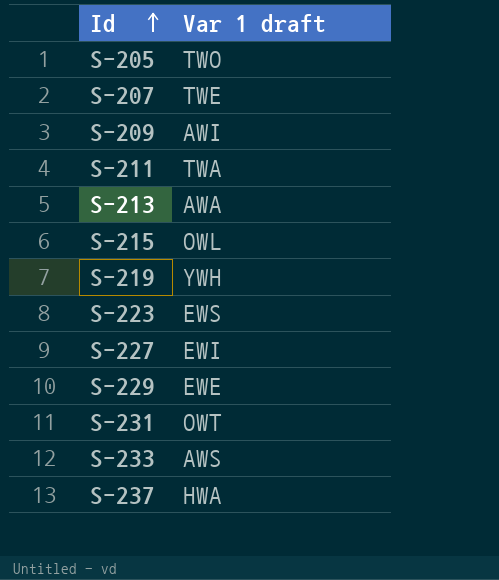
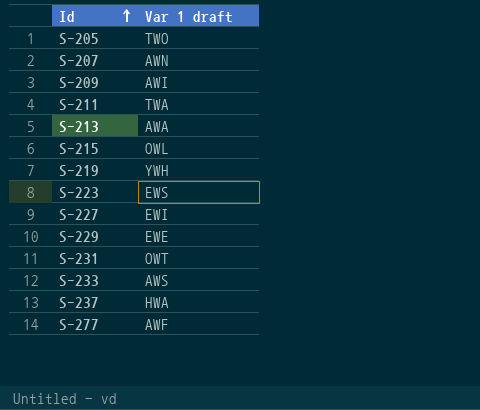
S-207 | Var 1 draft: TWE -> AWN
row S-277: none -> AWF

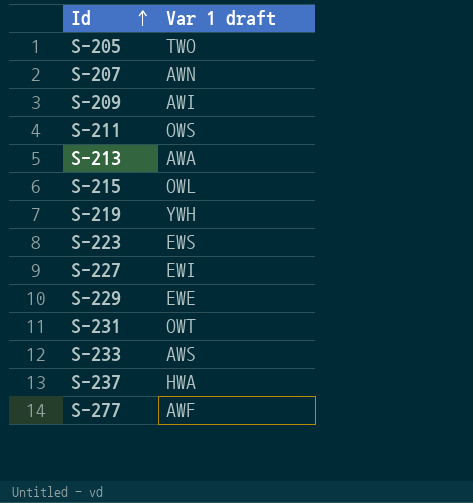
S-211 | Var 1 draft: TWA -> OWS

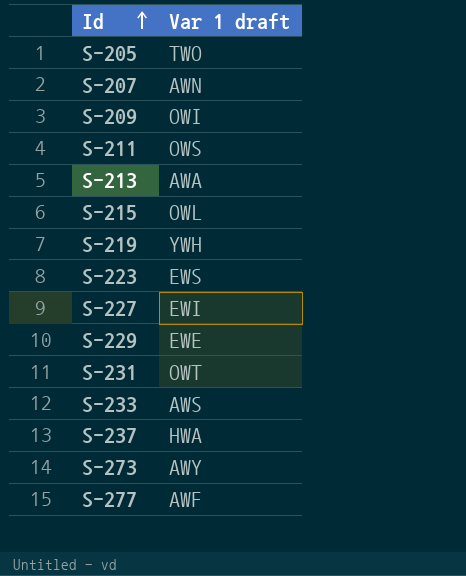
S-209 | Var 1 draft: AWI -> OWI
row S-273: none -> AWY

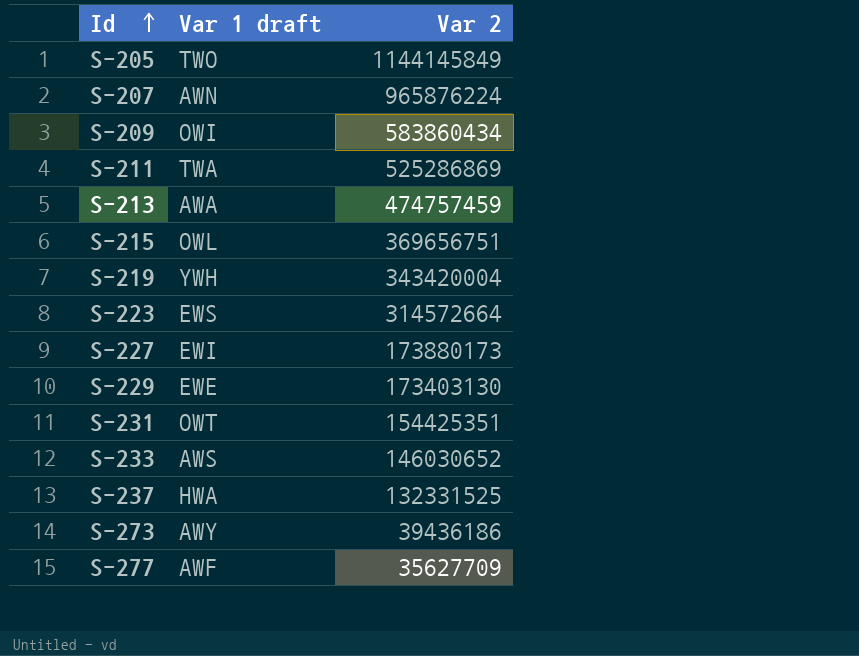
column Var 2 | position: none -> 3
S-211 | Var 1 draft: OWS -> TWA

